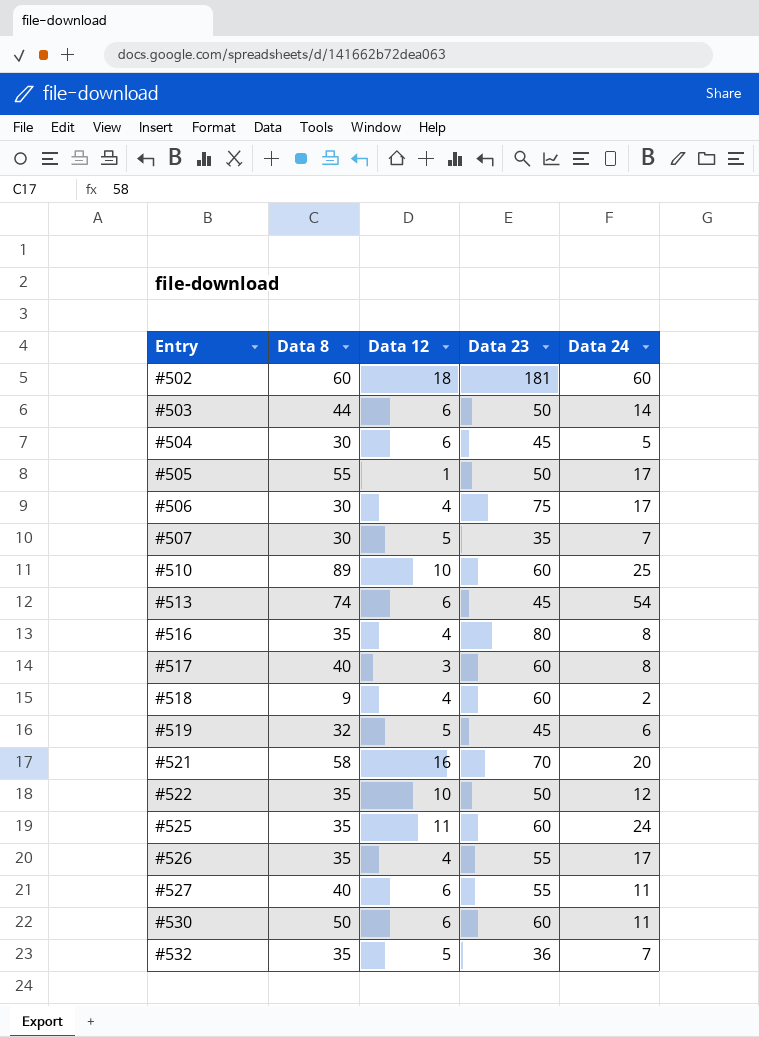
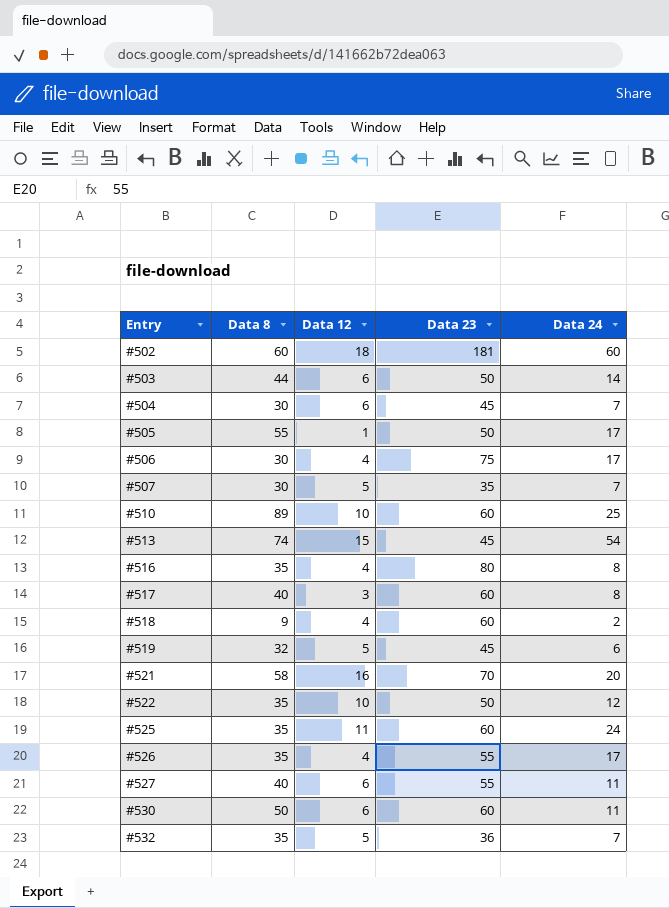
#504 | Data 24: 5 -> 7
#513 | Data 12: 6 -> 15

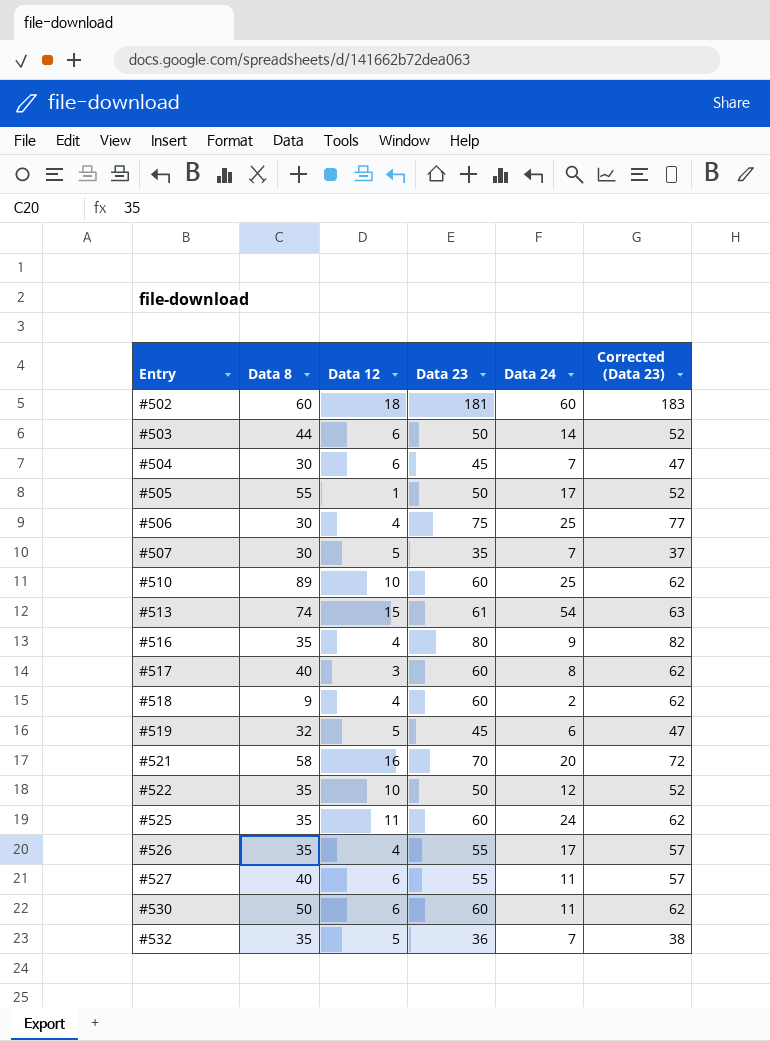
column Corrected (Data 23) | formula: none -> [Data 23] + 2
#506 | Data 24: 17 -> 25
#513 | Data 23: 45 -> 61
#516 | Data 24: 8 -> 9

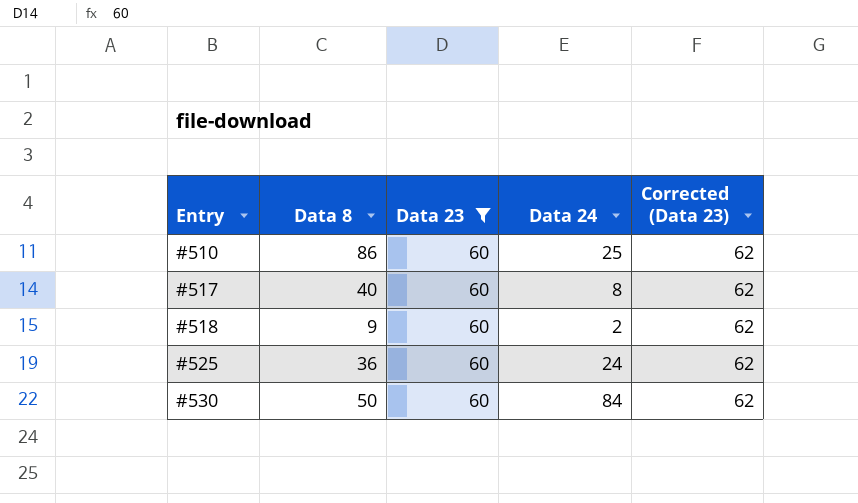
filter: none -> Data 23 = 60
column Data 12 | position: 3 -> none
#510 | Data 8: 89 -> 86
#525 | Data 8: 35 -> 36
#530 | Data 24: 11 -> 84

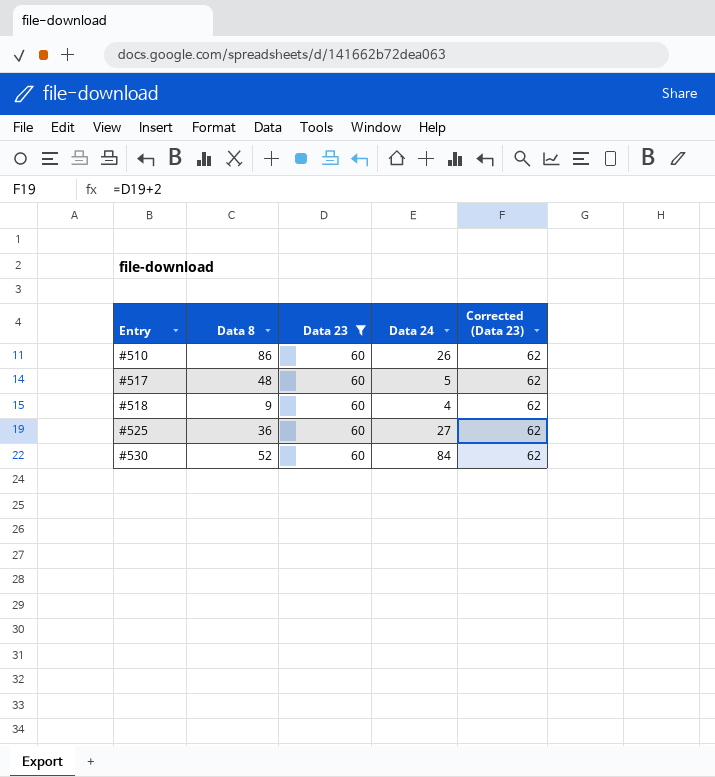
#510 | Data 24: 25 -> 26
#517 | Data 8: 40 -> 48
#517 | Data 24: 8 -> 5
#518 | Data 24: 2 -> 4
#525 | Data 24: 24 -> 27
#530 | Data 8: 50 -> 52

